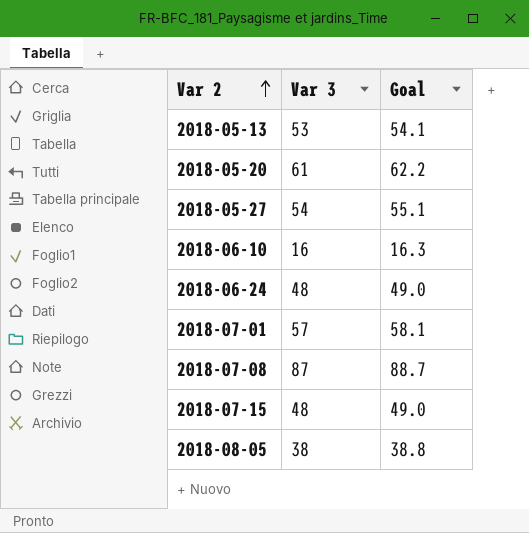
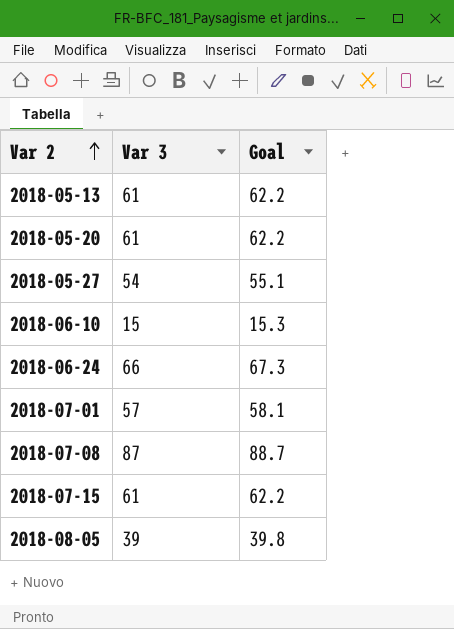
2018-05-13 | Var 3: 53 -> 61
2018-05-13 | Goal: 54.1 -> 62.2
2018-06-10 | Var 3: 16 -> 15
2018-06-10 | Goal: 16.3 -> 15.3
2018-06-24 | Var 3: 48 -> 66
2018-06-24 | Goal: 49.0 -> 67.3
2018-07-15 | Var 3: 48 -> 61
2018-07-15 | Goal: 49.0 -> 62.2
2018-08-05 | Var 3: 38 -> 39
2018-08-05 | Goal: 38.8 -> 39.8

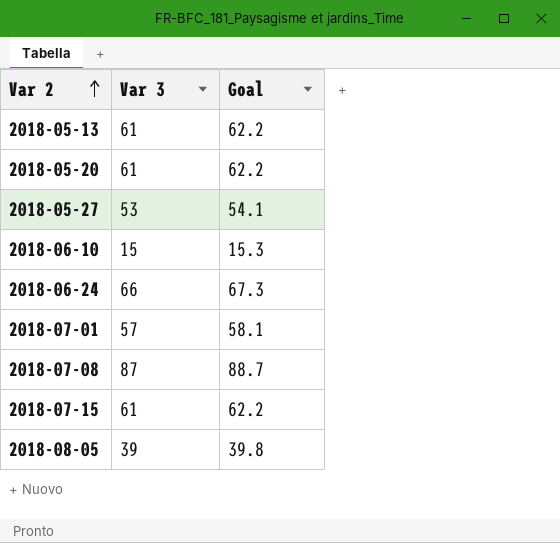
2018-05-27 | Var 3: 54 -> 53
2018-05-27 | Goal: 55.1 -> 54.1

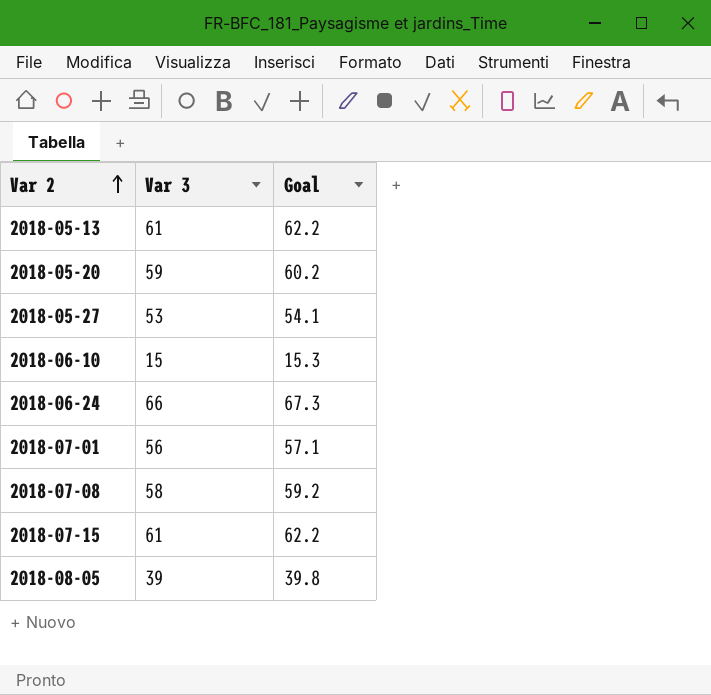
2018-05-20 | Var 3: 61 -> 59
2018-05-20 | Goal: 62.2 -> 60.2
2018-07-01 | Var 3: 57 -> 56
2018-07-01 | Goal: 58.1 -> 57.1
2018-07-08 | Var 3: 87 -> 58
2018-07-08 | Goal: 88.7 -> 59.2

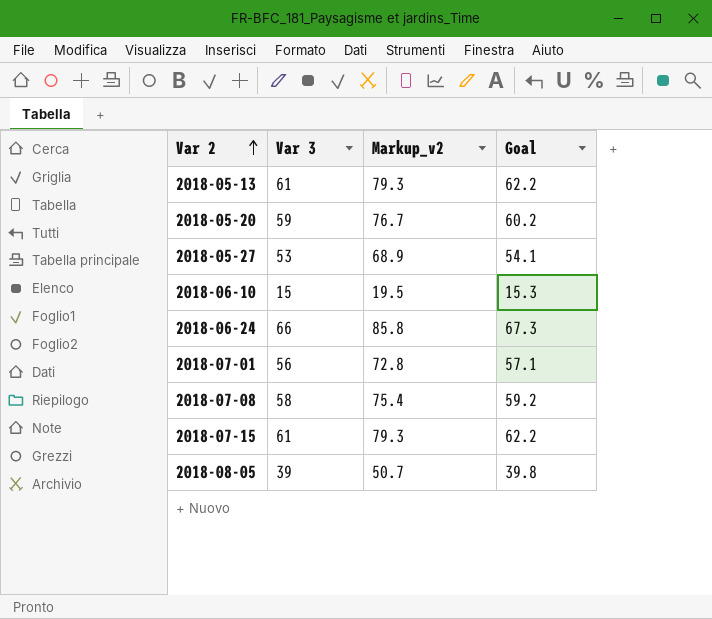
column Markup_v2 | formula: none -> [Var 3] * 1.3

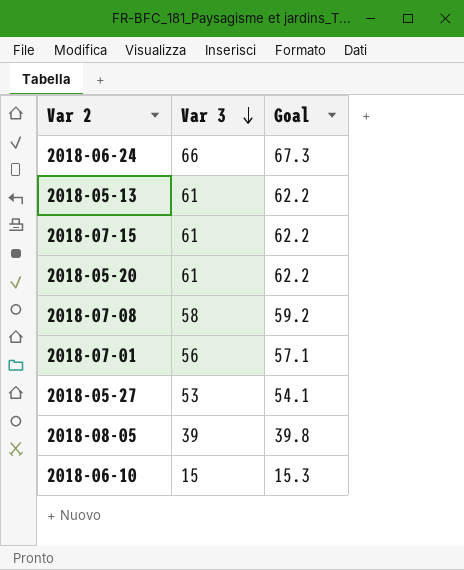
row order: Var 2 ascending -> Var 3 descending
column Markup_v2 | formula: [Var 3] * 1.3 -> none
2018-05-20 | Var 3: 59 -> 61
2018-05-20 | Goal: 60.2 -> 62.2

